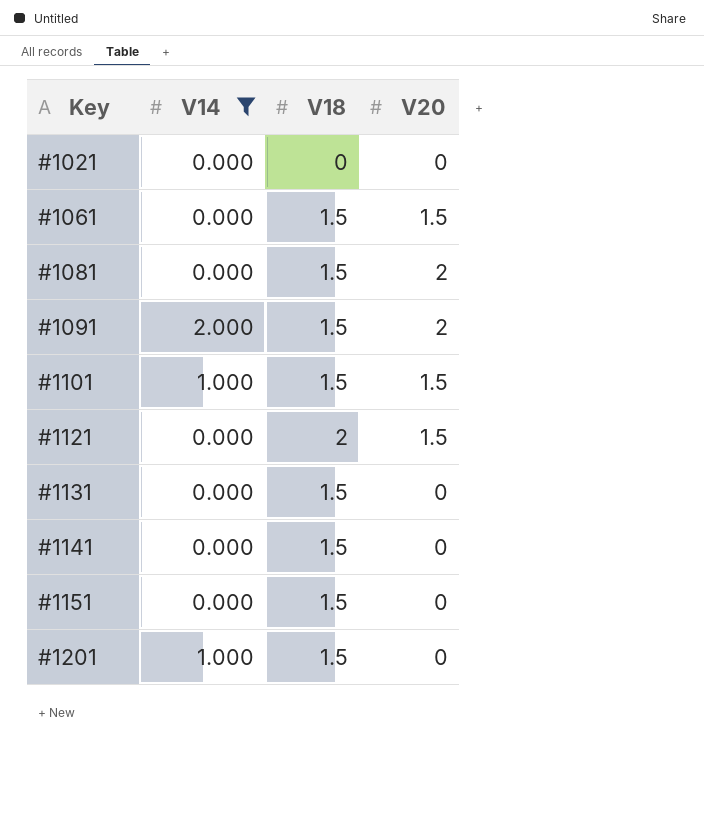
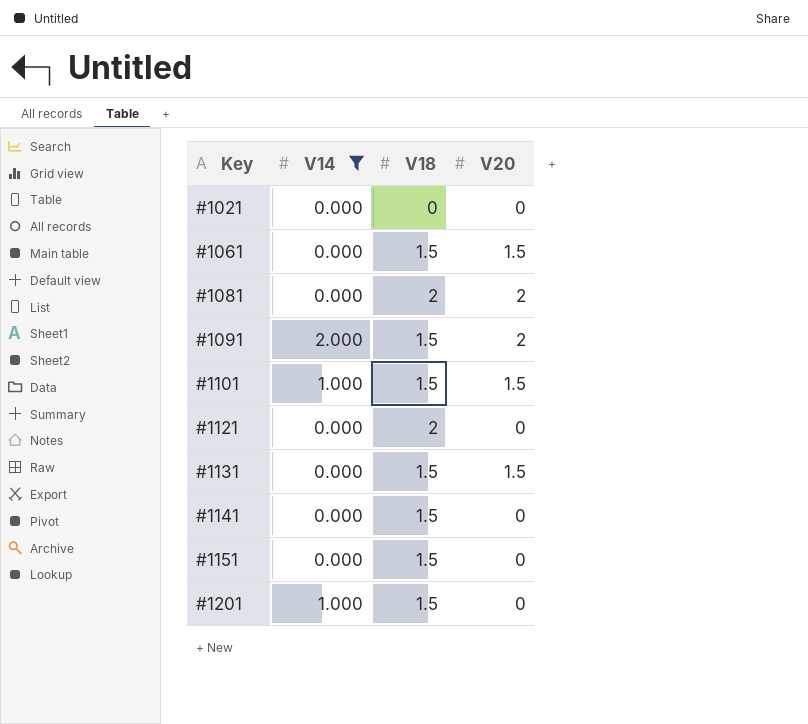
#1081 | V18: 1.5 -> 2
#1121 | V20: 1.5 -> 0
#1131 | V20: 0 -> 1.5

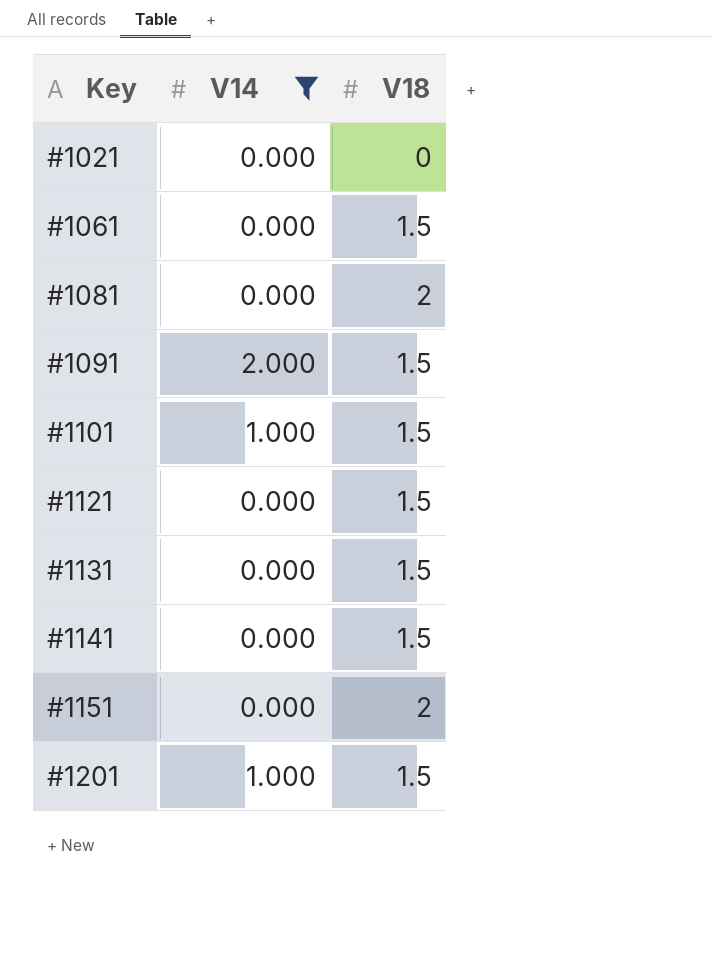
column V20 | position: 4 -> none
#1121 | V18: 2 -> 1.5
#1151 | V18: 1.5 -> 2

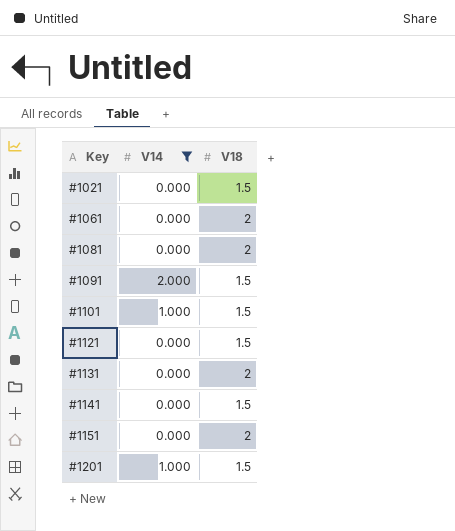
#1021 | V18: 0 -> 1.5
#1061 | V18: 1.5 -> 2
#1131 | V18: 1.5 -> 2

